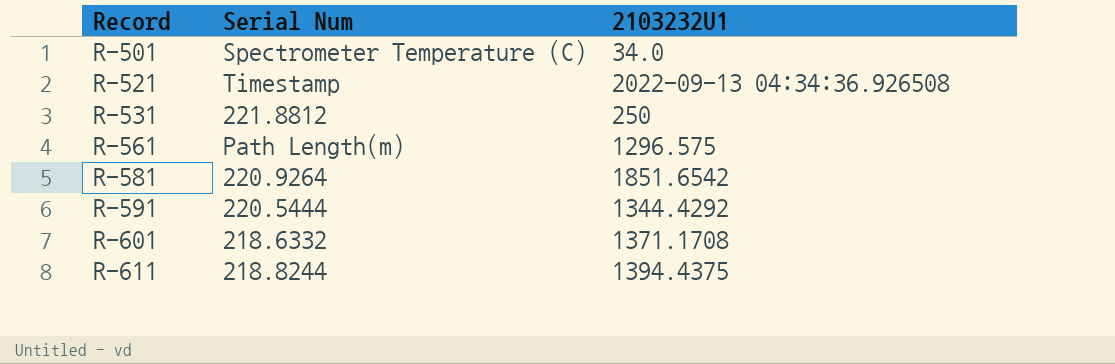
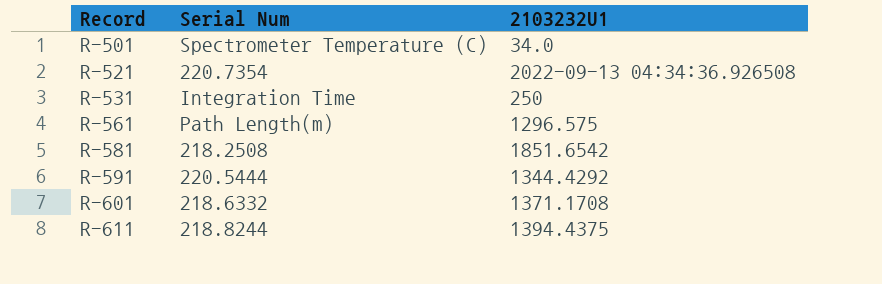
R-521 | Serial Num: Timestamp -> 220.7354
R-531 | Serial Num: 221.8812 -> Integration Time
R-581 | Serial Num: 220.9264 -> 218.2508

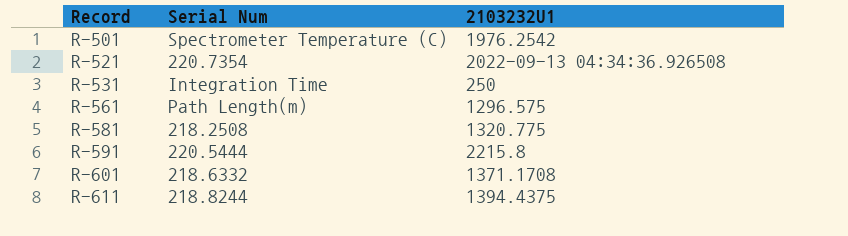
R-501 | 2103232U1: 34.0 -> 1976.2542
R-581 | 2103232U1: 1851.6542 -> 1320.775
R-591 | 2103232U1: 1344.4292 -> 2215.8

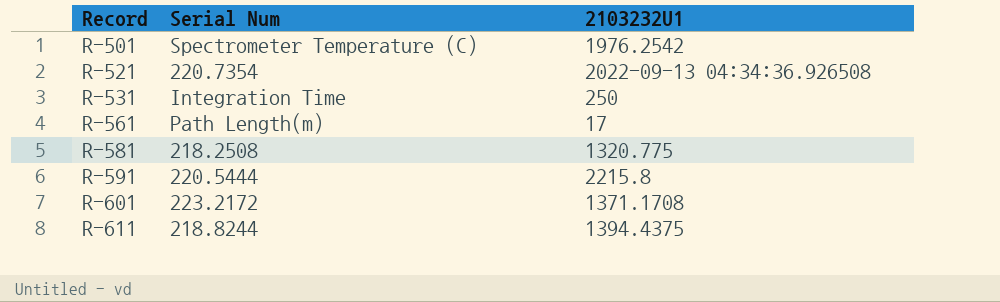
R-561 | 2103232U1: 1296.575 -> 17
R-601 | Serial Num: 218.6332 -> 223.2172

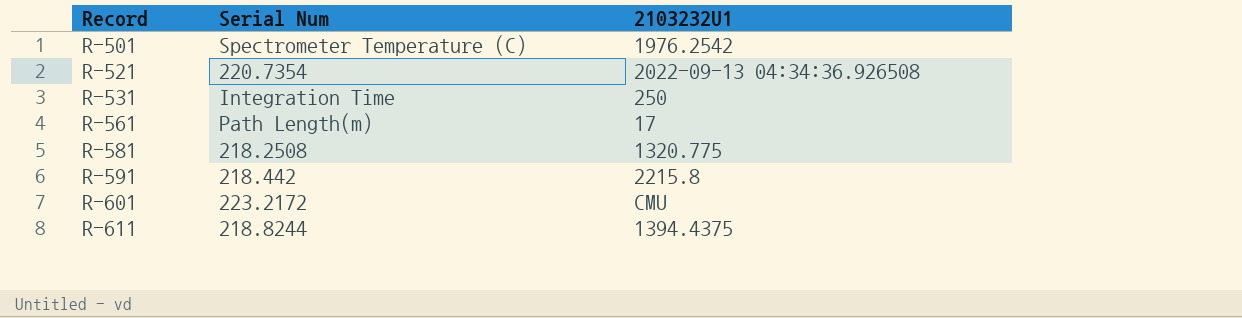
R-591 | Serial Num: 220.5444 -> 218.442
R-601 | 2103232U1: 1371.1708 -> CMU

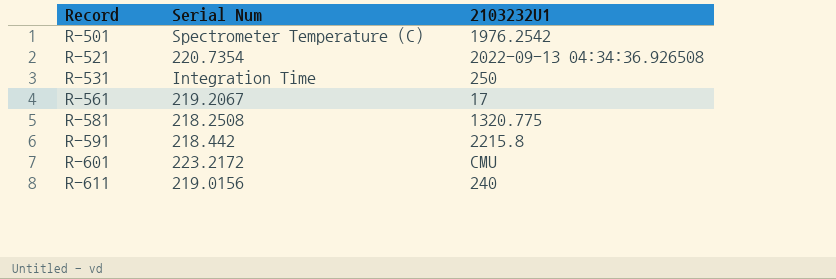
R-561 | Serial Num: Path Length(m) -> 219.2067
R-611 | Serial Num: 218.8244 -> 219.0156
R-611 | 2103232U1: 1394.4375 -> 240

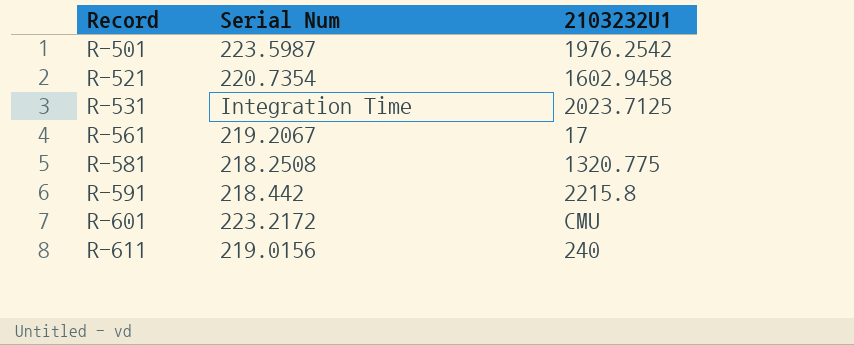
R-501 | Serial Num: Spectrometer Temperature (C) -> 223.5987
R-521 | 2103232U1: 2022-09-13 04:34:36.926508 -> 1602.9458
R-531 | 2103232U1: 250 -> 2023.7125

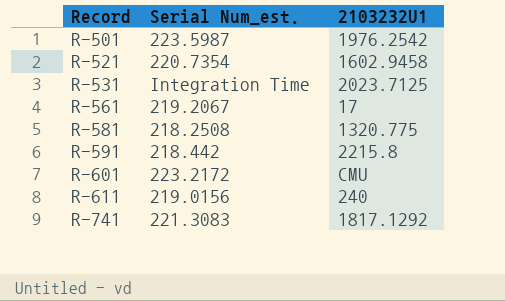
column name: Serial Num -> Serial Num_est.
row R-741: none -> 221.3083 | 1817.1292

